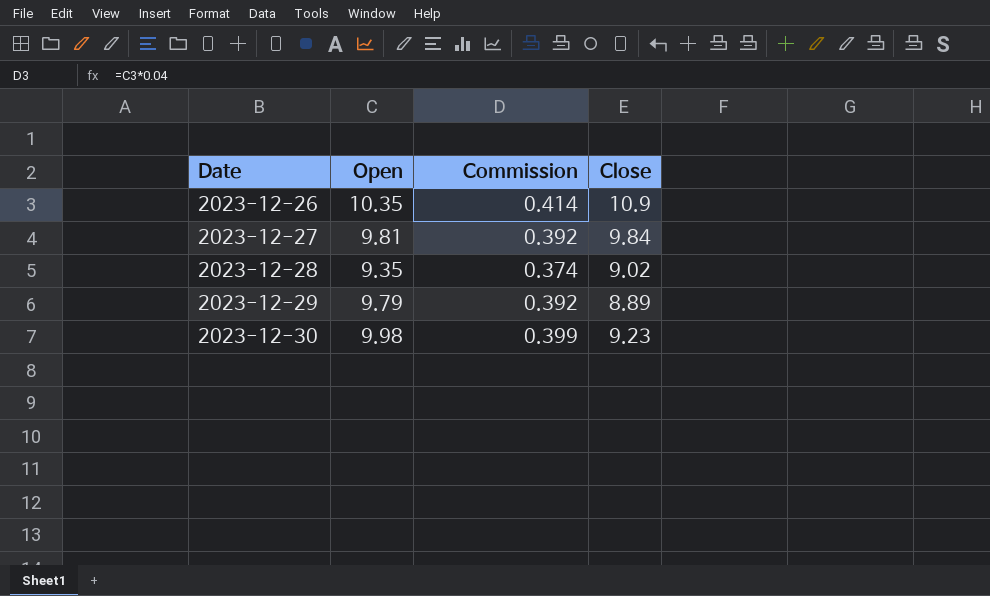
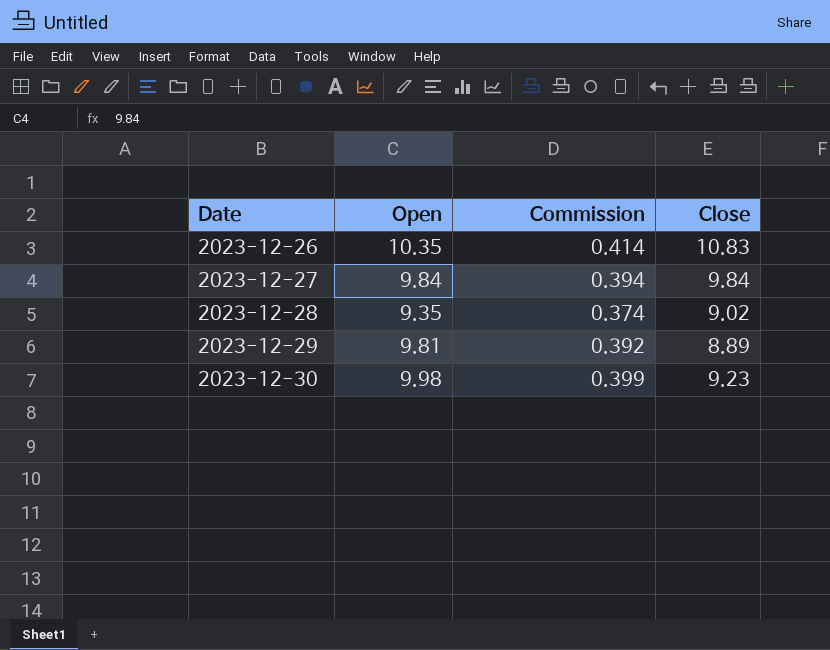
2023-12-26 | Close: 10.9 -> 10.83
2023-12-27 | Open: 9.81 -> 9.84
2023-12-27 | Commission: 0.392 -> 0.394
2023-12-29 | Open: 9.79 -> 9.81

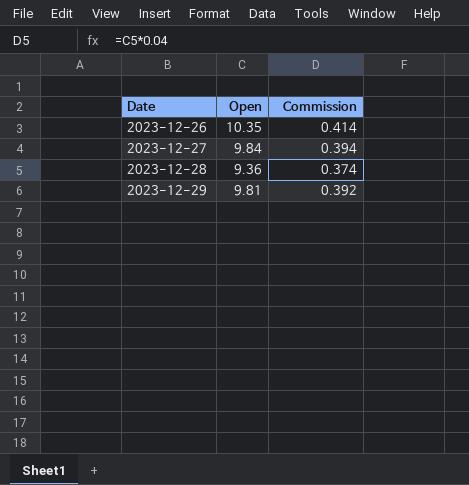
column Close | position: 4 -> none
row 2023-12-30: 9.98 | 0.399 | 9.23 -> none
2023-12-28 | Open: 9.35 -> 9.36

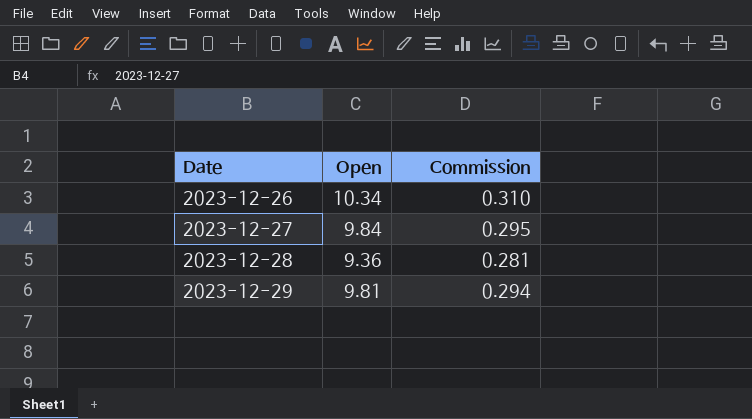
column Commission | formula: [Open] * 0.04 -> [Open] * 0.03
2023-12-26 | Open: 10.35 -> 10.34

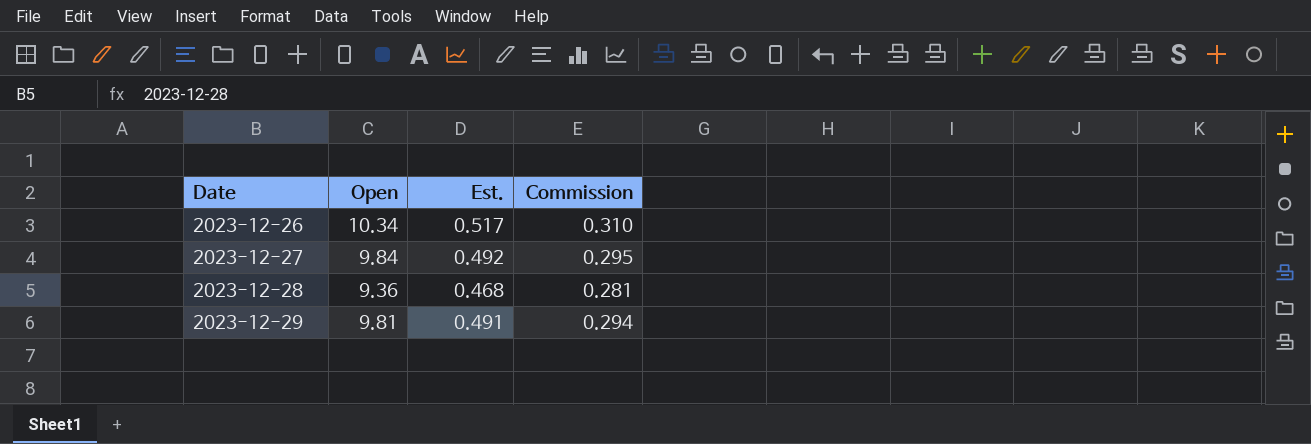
column Est. | formula: none -> [Open] * 0.05

